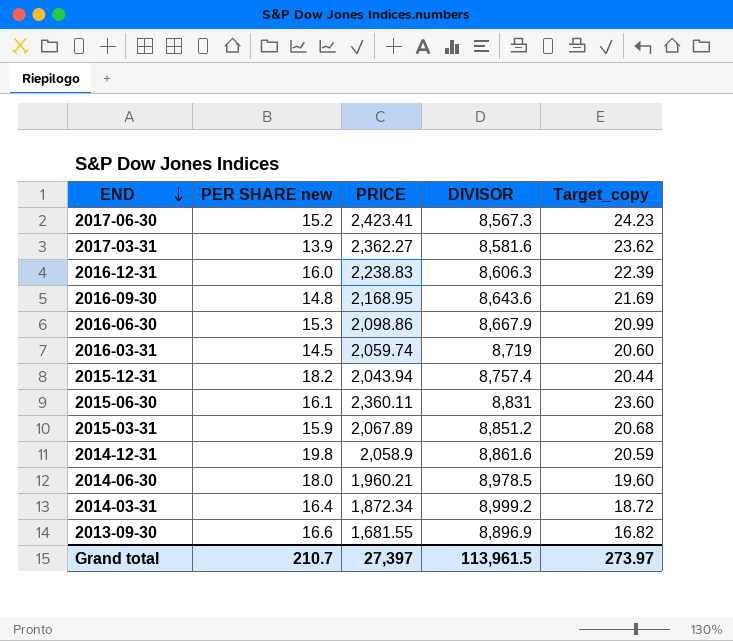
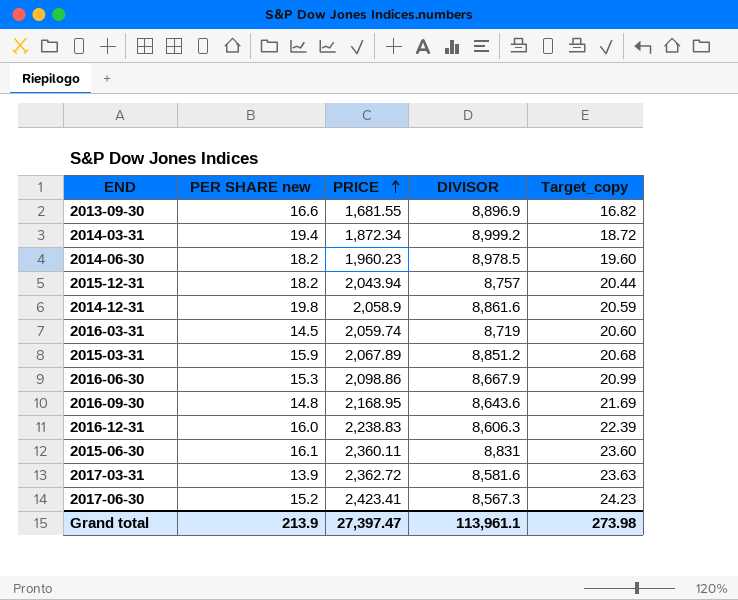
row order: END descending -> PRICE ascending
2014-03-31 | PER SHARE new: 16.4 -> 19.4
2014-06-30 | PER SHARE new: 18.0 -> 18.2
2014-06-30 | PRICE: 1,960.21 -> 1,960.23
2015-12-31 | DIVISOR: 8,757.4 -> 8,757
2017-03-31 | PRICE: 2,362.27 -> 2,362.72
2017-03-31 | Target_copy: 23.62 -> 23.63
Grand total | PER SHARE new: 210.7 -> 213.9
Grand total | PRICE: 27,397 -> 27,397.47
Grand total | DIVISOR: 113,961.5 -> 113,961.1
Grand total | Target_copy: 273.97 -> 273.98

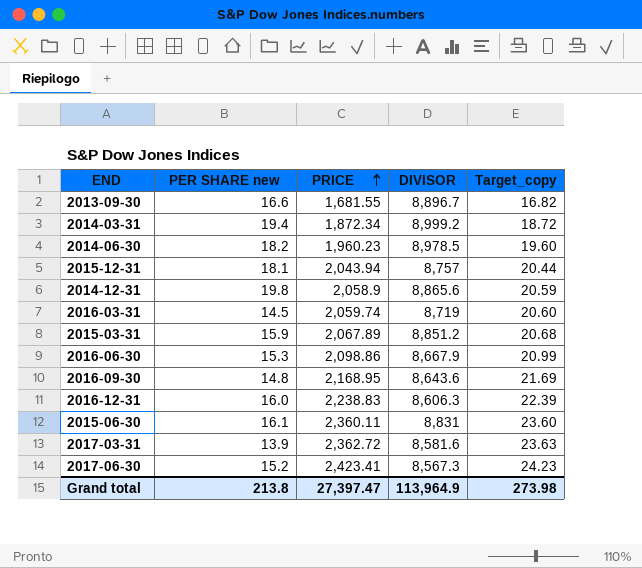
2013-09-30 | DIVISOR: 8,896.9 -> 8,896.7
2015-12-31 | PER SHARE new: 18.2 -> 18.1
2014-12-31 | DIVISOR: 8,861.6 -> 8,865.6
Grand total | PER SHARE new: 213.9 -> 213.8
Grand total | DIVISOR: 113,961.1 -> 113,964.9

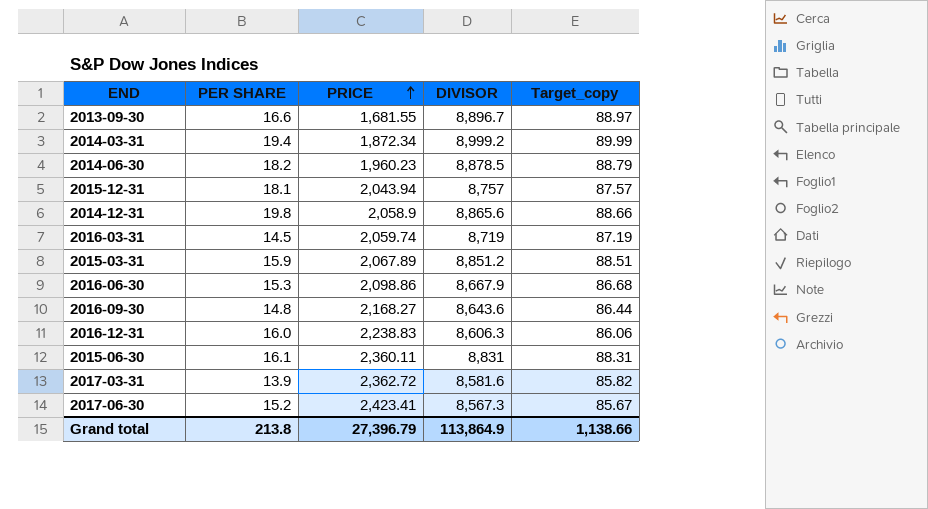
column name: PER SHARE new -> PER SHARE
column Target_copy | formula: [PRICE] * 0.01 -> [DIVISOR] * 0.01
2014-06-30 | DIVISOR: 8,978.5 -> 8,878.5
2016-09-30 | PRICE: 2,168.95 -> 2,168.27
Grand total | PRICE: 27,397.47 -> 27,396.79
Grand total | DIVISOR: 113,964.9 -> 113,864.9
Grand total | Target_copy: 273.98 -> 1,138.66

